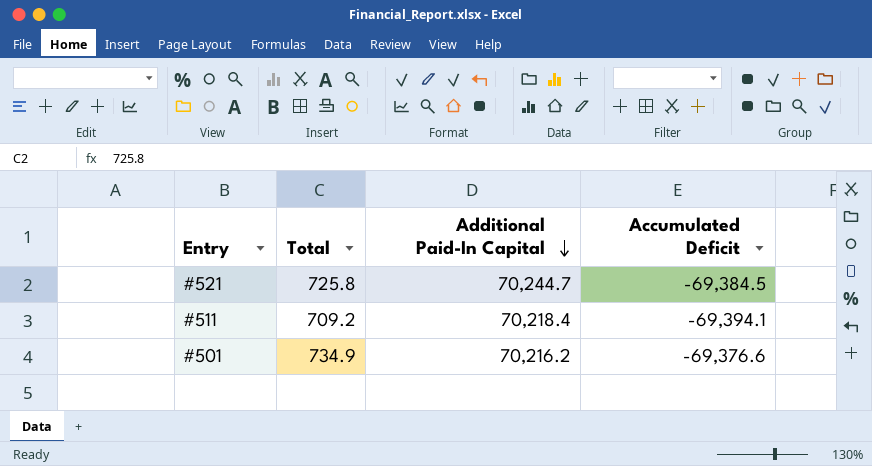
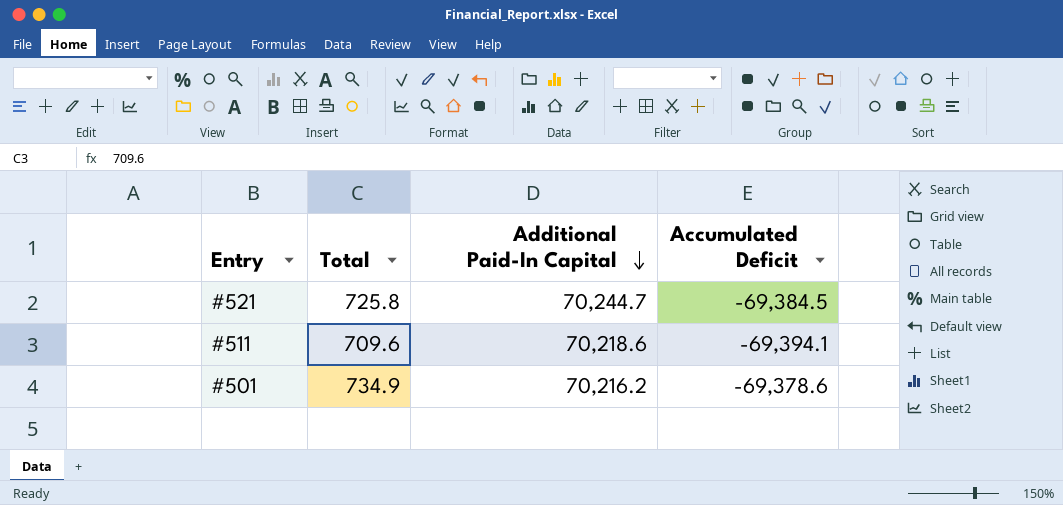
#511 | Total: 709.2 -> 709.6
#511 | Additional Paid-In Capital: 70,218.4 -> 70,218.6
#501 | Accumulated Deficit: -69,376.6 -> -69,378.6

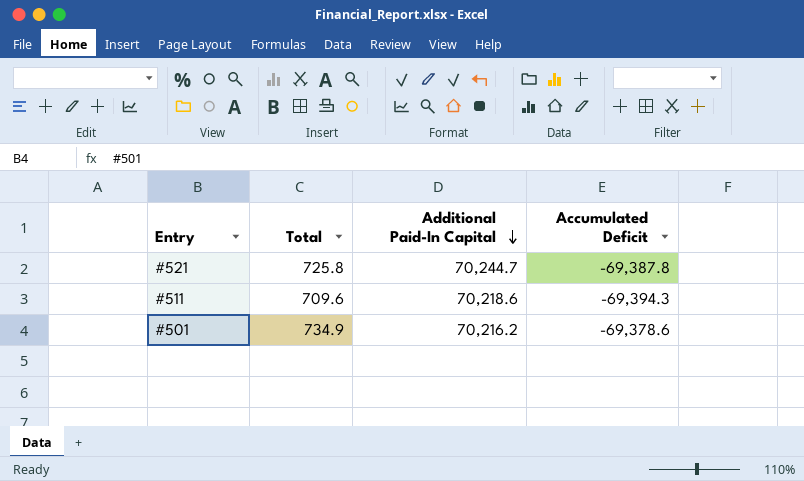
#521 | Accumulated Deficit: -69,384.5 -> -69,387.8
#511 | Accumulated Deficit: -69,394.1 -> -69,394.3

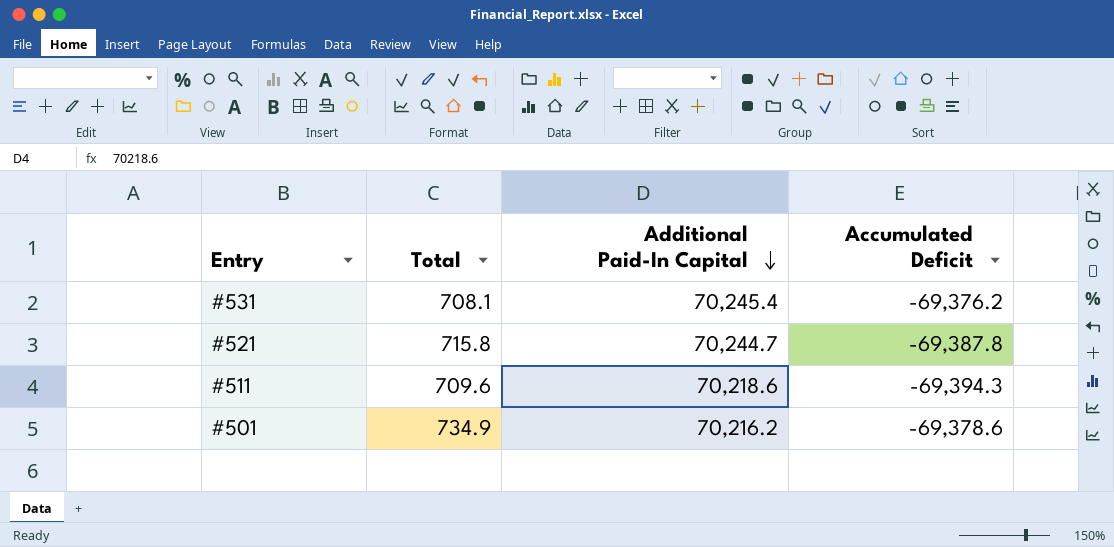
row #531: none -> 708.1 | 70,245.4 | -69,376.2
#521 | Total: 725.8 -> 715.8

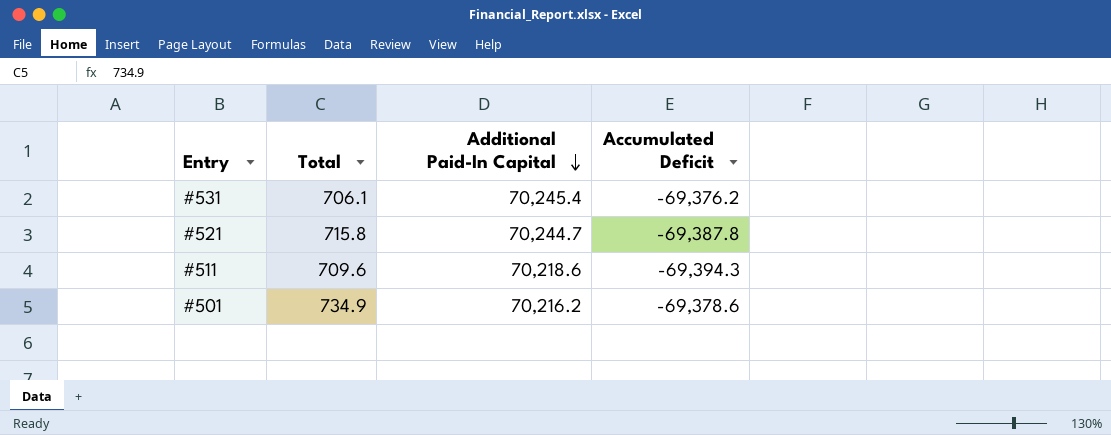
#531 | Total: 708.1 -> 706.1

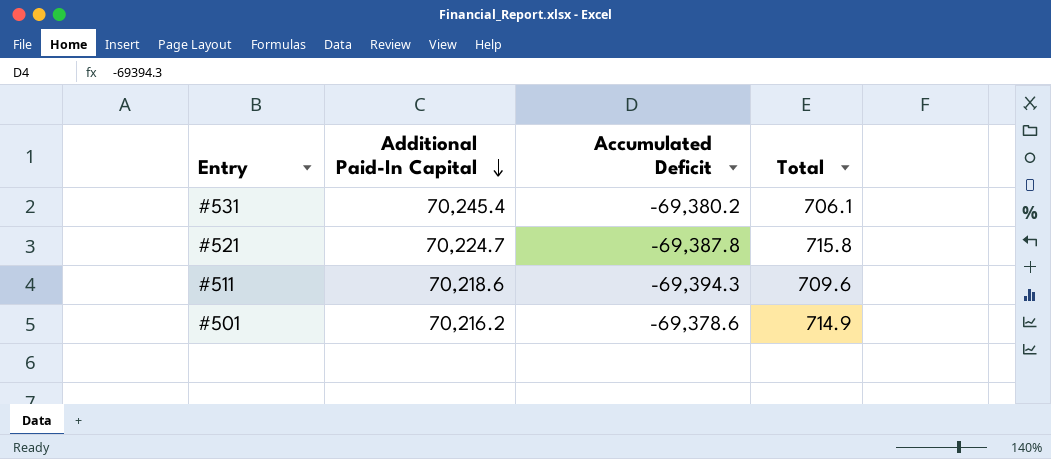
column Total | position: 2 -> 4
#531 | Accumulated Deficit: -69,376.2 -> -69,380.2
#521 | Additional Paid-In Capital: 70,244.7 -> 70,224.7
#501 | Total: 734.9 -> 714.9

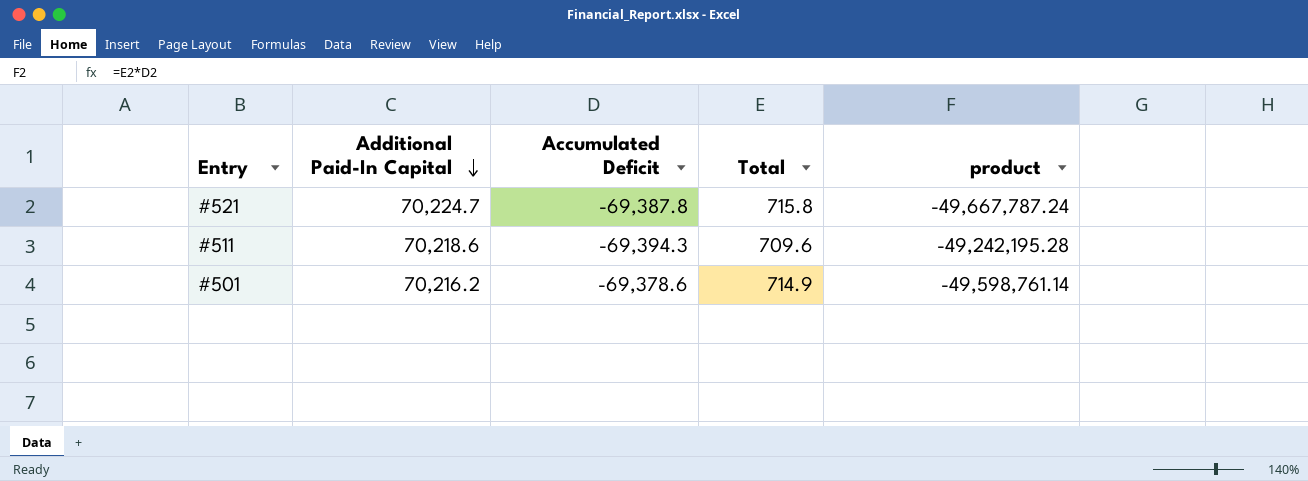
column product | formula: none -> [Accumulated Deficit] * [Total]
row #531: 70,245.4 | -69,380.2 | 706.1 -> none

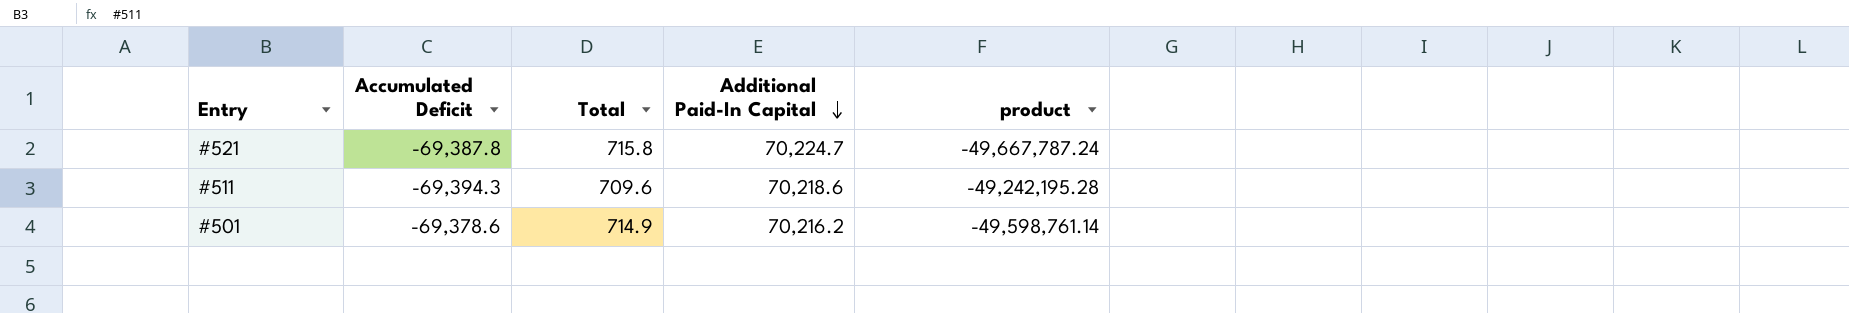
column Additional Paid-In Capital | position: 2 -> 4

